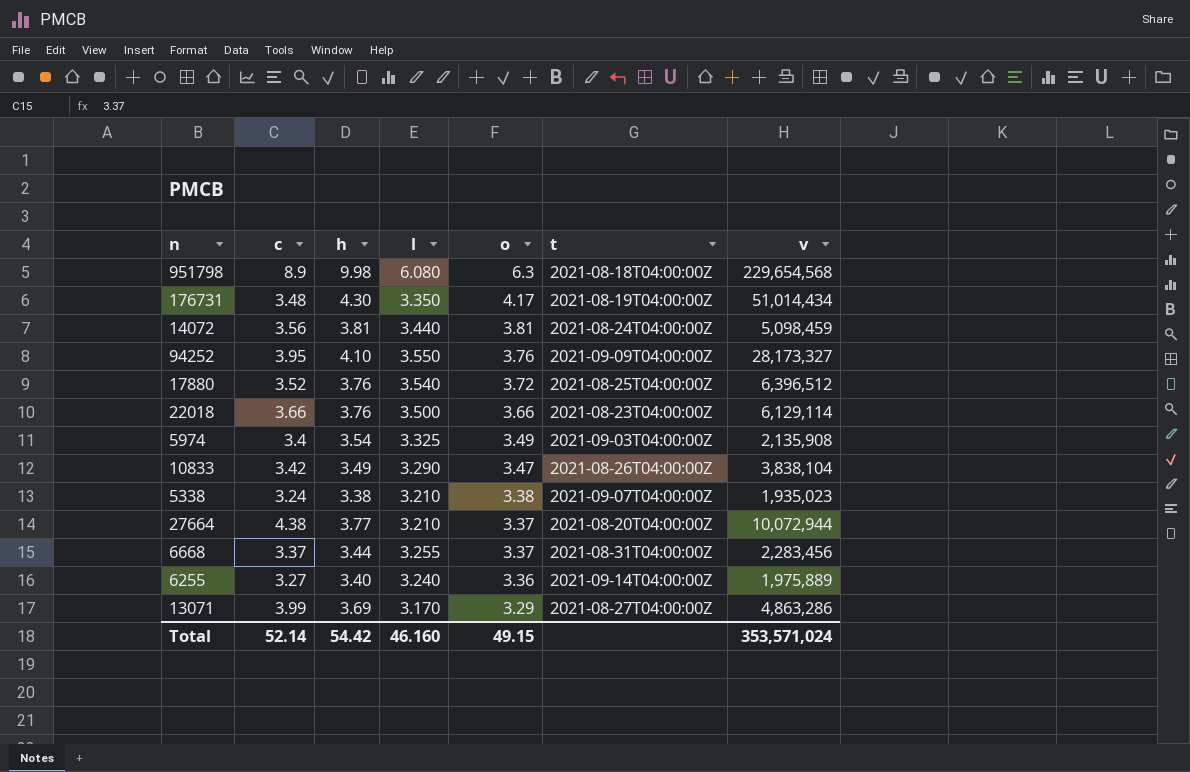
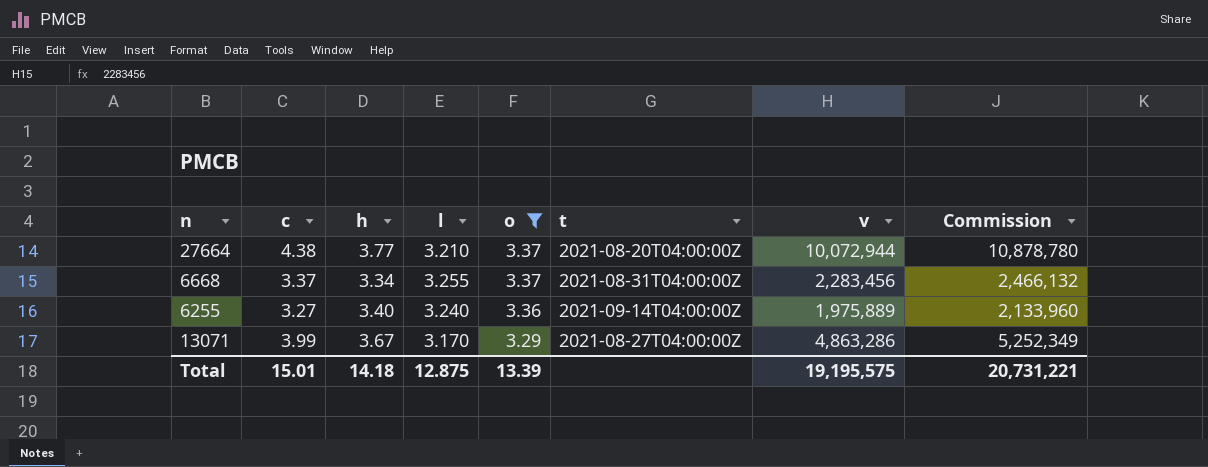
filter: none -> o <= 3.37
column Commission | formula: none -> [v] * 1.08
6668 | h: 3.44 -> 3.34
13071 | h: 3.69 -> 3.67
Total | c: 52.14 -> 15.01
Total | h: 54.42 -> 14.18
Total | l: 46.160 -> 12.875
Total | o: 49.15 -> 13.39
Total | v: 353,571,024 -> 19,195,575

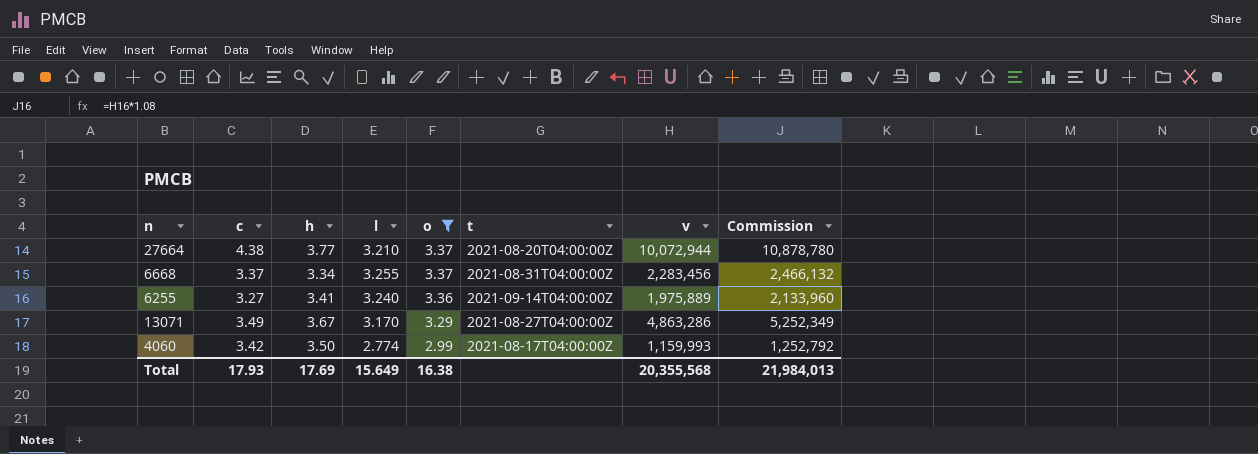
6255 | h: 3.40 -> 3.41
13071 | c: 3.99 -> 3.49
row 4060: none -> 3.42 | 3.50 | 2.774 | 2.99 | 2021-08-17T04:00:00Z | 1,159,993 | 1,252,792
Total | c: 15.01 -> 17.93
Total | h: 14.18 -> 17.69
Total | l: 12.875 -> 15.649
Total | o: 13.39 -> 16.38
Total | v: 19,195,575 -> 20,355,568
Total | Commission: 20,731,221 -> 21,984,013

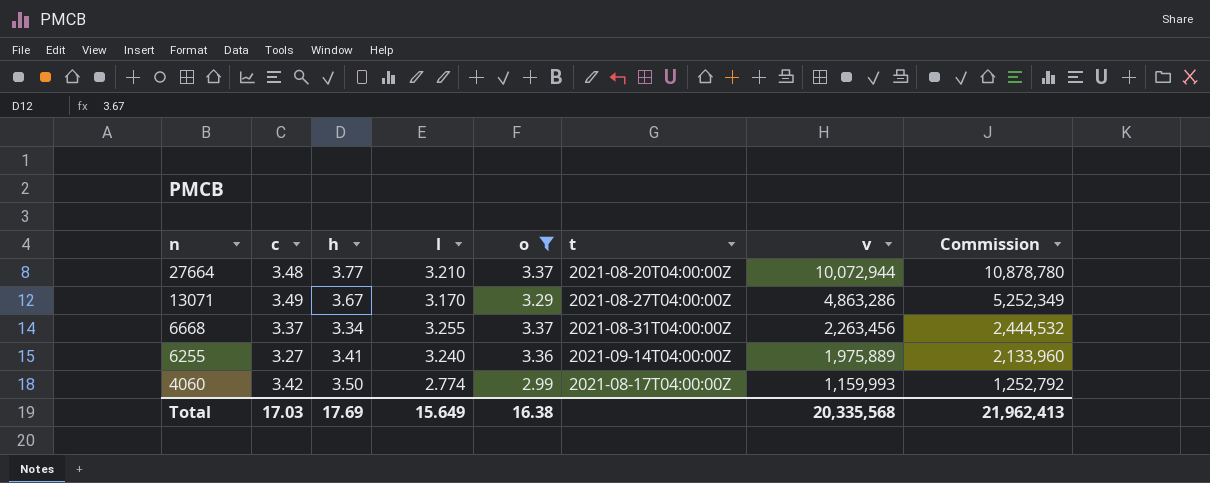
row order: o descending -> n descending
27664 | c: 4.38 -> 3.48
6668 | v: 2,283,456 -> 2,263,456
6668 | Commission: 2,466,132 -> 2,444,532
Total | c: 17.93 -> 17.03
Total | v: 20,355,568 -> 20,335,568
Total | Commission: 21,984,013 -> 21,962,413

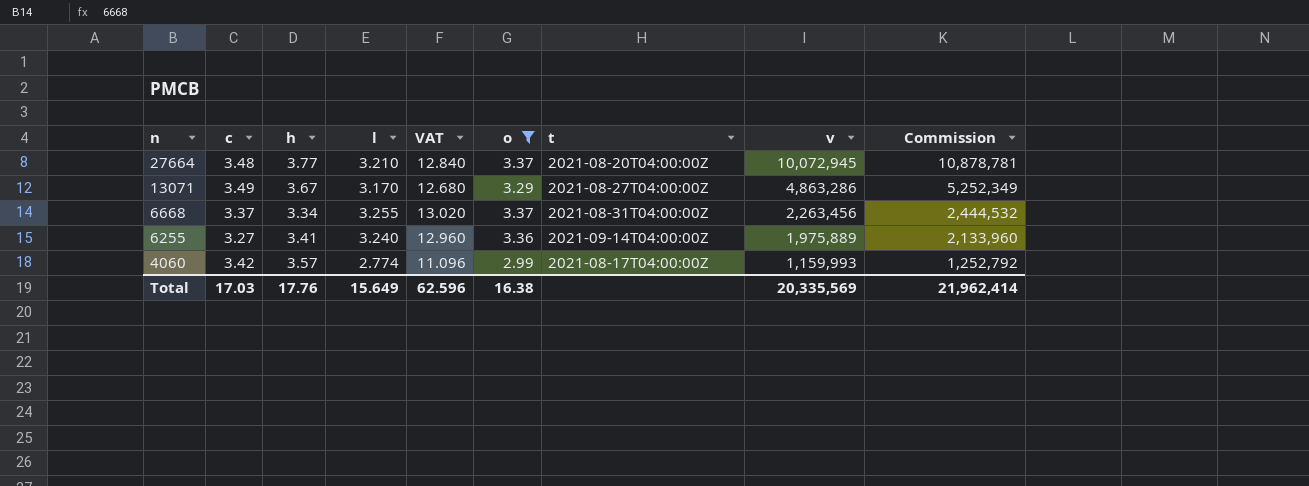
column VAT | formula: none -> [l] * 4
27664 | v: 10,072,944 -> 10,072,945
27664 | Commission: 10,878,780 -> 10,878,781
4060 | h: 3.50 -> 3.57
Total | h: 17.69 -> 17.76
Total | v: 20,335,568 -> 20,335,569
Total | Commission: 21,962,413 -> 21,962,414

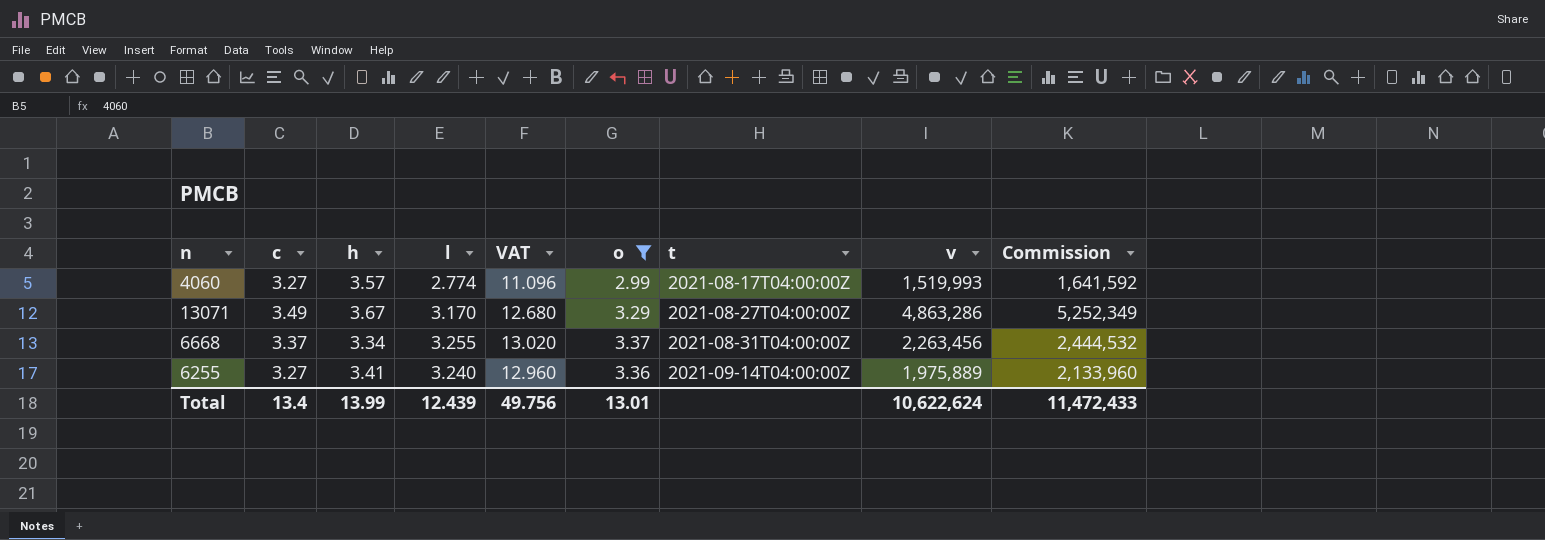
row order: n descending -> t ascending
row 27664: 3.48 | 3.77 | 3.210 | 12.840 | 3.37 | 2021-08-20T04:00:00Z | 10,072,945 | 10,878,781 -> none
4060 | c: 3.42 -> 3.27
4060 | v: 1,159,993 -> 1,519,993
4060 | Commission: 1,252,792 -> 1,641,592
Total | c: 17.03 -> 13.4
Total | h: 17.76 -> 13.99
Total | l: 15.649 -> 12.439
Total | VAT: 62.596 -> 49.756
Total | o: 16.38 -> 13.01
Total | v: 20,335,569 -> 10,622,624
Total | Commission: 21,962,414 -> 11,472,433

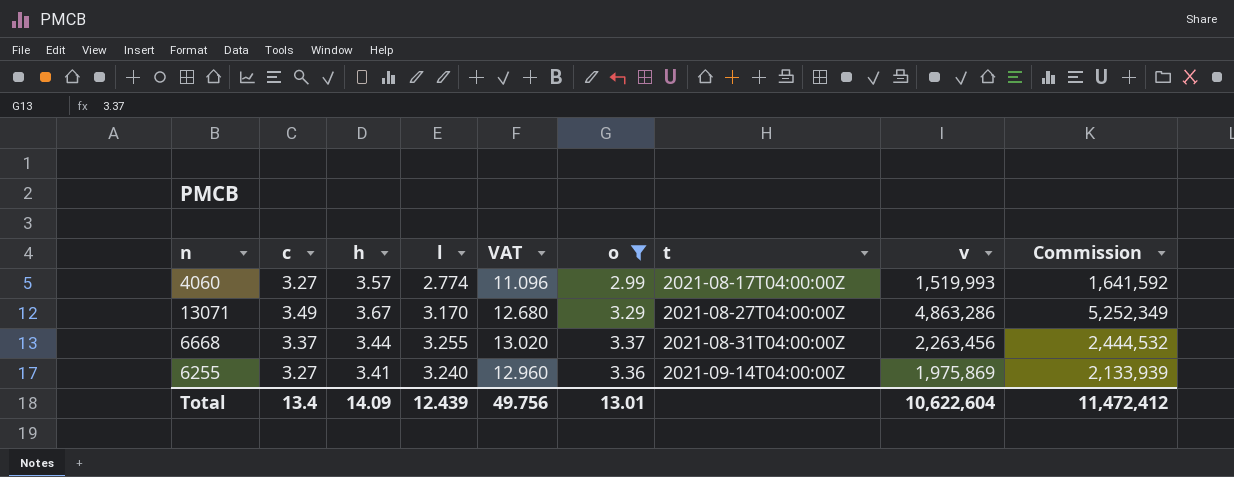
6668 | h: 3.34 -> 3.44
6255 | v: 1,975,889 -> 1,975,869
6255 | Commission: 2,133,960 -> 2,133,939
Total | h: 13.99 -> 14.09
Total | v: 10,622,624 -> 10,622,604
Total | Commission: 11,472,433 -> 11,472,412

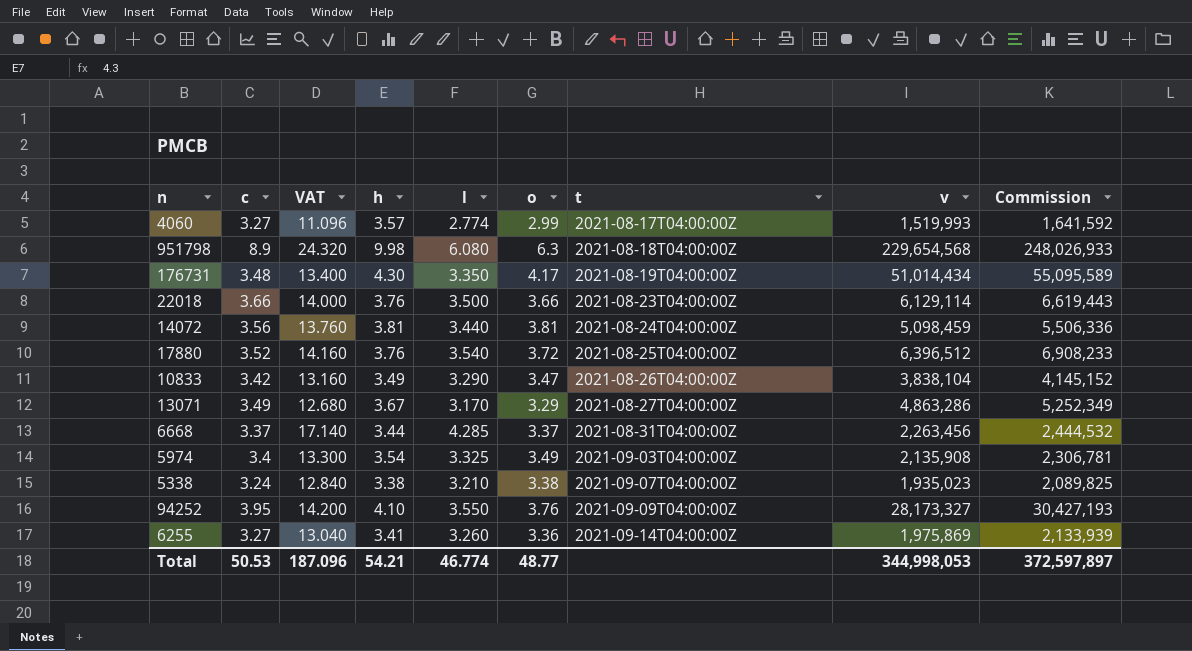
filter: o <= 3.37 -> none
column VAT | position: 5 -> 3
6668 | VAT: 13.020 -> 17.140
6668 | l: 3.255 -> 4.285
6255 | VAT: 12.960 -> 13.040
6255 | l: 3.240 -> 3.260
Total | c: 13.4 -> 50.53
Total | VAT: 49.756 -> 187.096
Total | h: 14.09 -> 54.21
Total | l: 12.439 -> 46.774
Total | o: 13.01 -> 48.77
Total | v: 10,622,604 -> 344,998,053
Total | Commission: 11,472,412 -> 372,597,897

